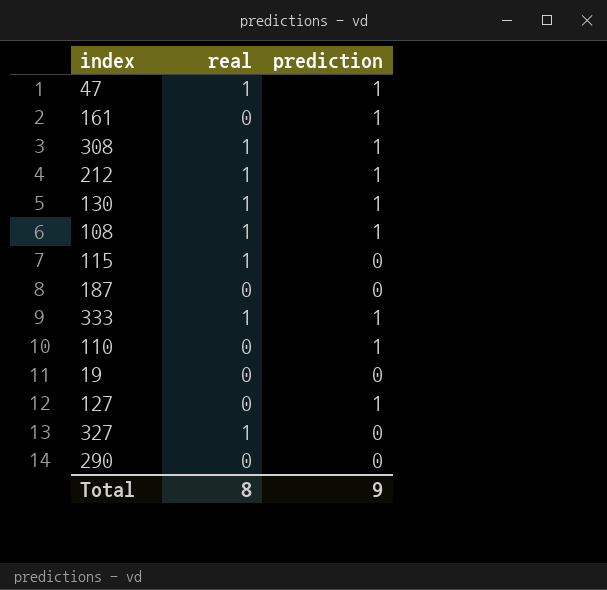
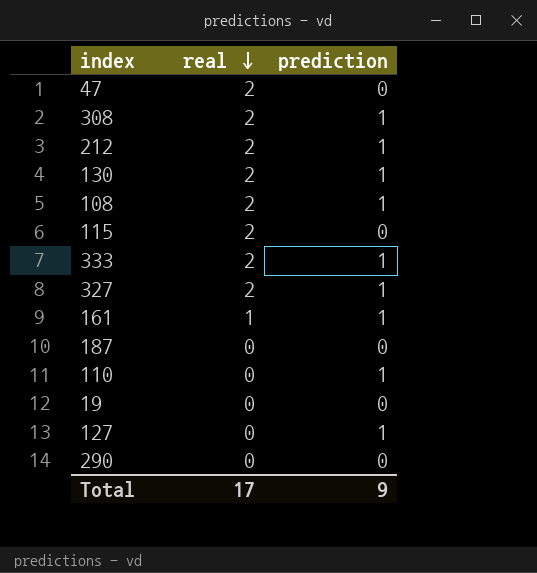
row order: none -> real descending
47 | real: 1 -> 2
47 | prediction: 1 -> 0
308 | real: 1 -> 2
212 | real: 1 -> 2
130 | real: 1 -> 2
108 | real: 1 -> 2
115 | real: 1 -> 2
333 | real: 1 -> 2
327 | real: 1 -> 2
327 | prediction: 0 -> 1
161 | real: 0 -> 1
Total | real: 8 -> 17

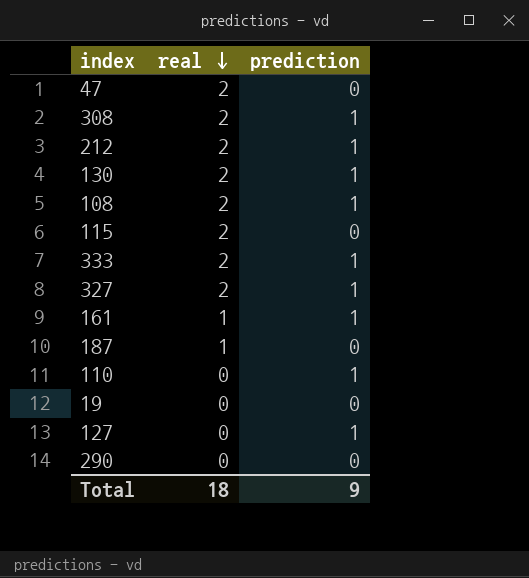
187 | real: 0 -> 1
Total | real: 17 -> 18

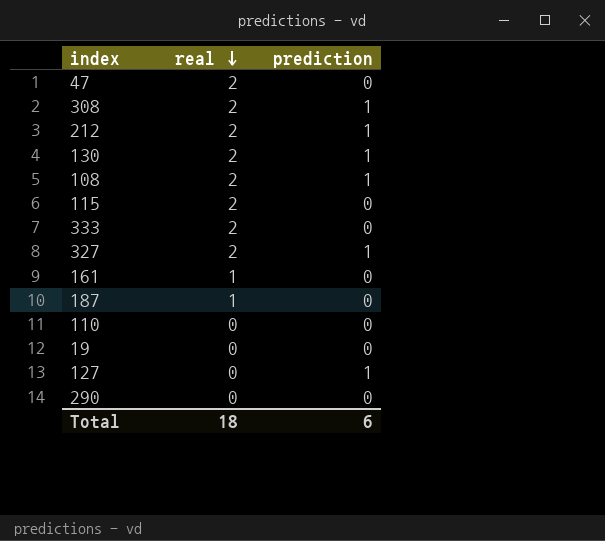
333 | prediction: 1 -> 0
161 | prediction: 1 -> 0
110 | prediction: 1 -> 0
Total | prediction: 9 -> 6

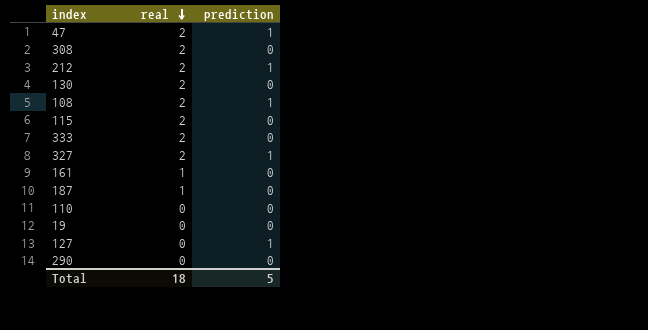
47 | prediction: 0 -> 1
308 | prediction: 1 -> 0
130 | prediction: 1 -> 0
Total | prediction: 6 -> 5

